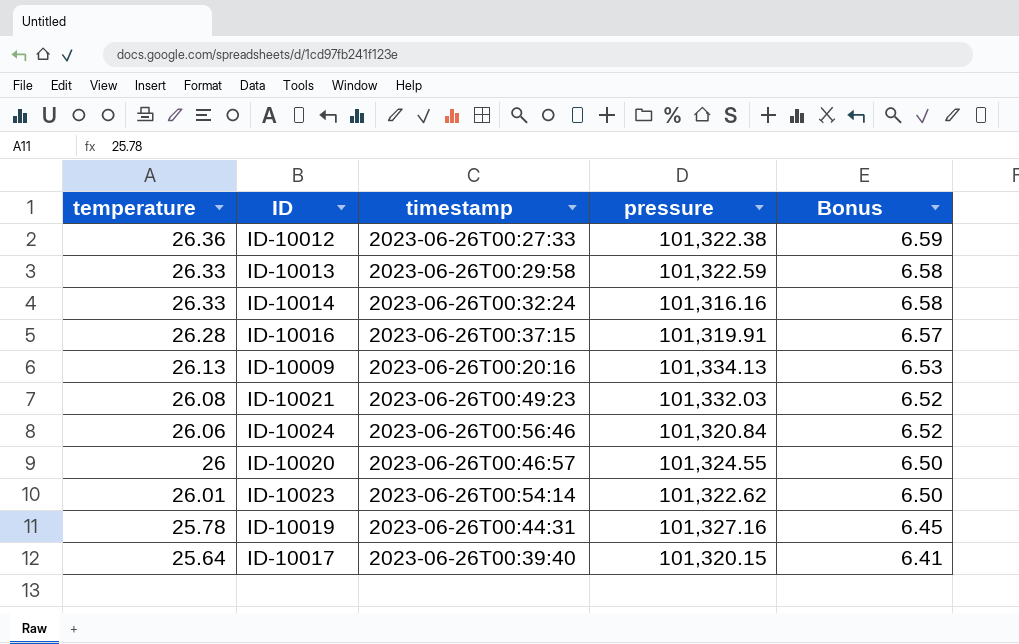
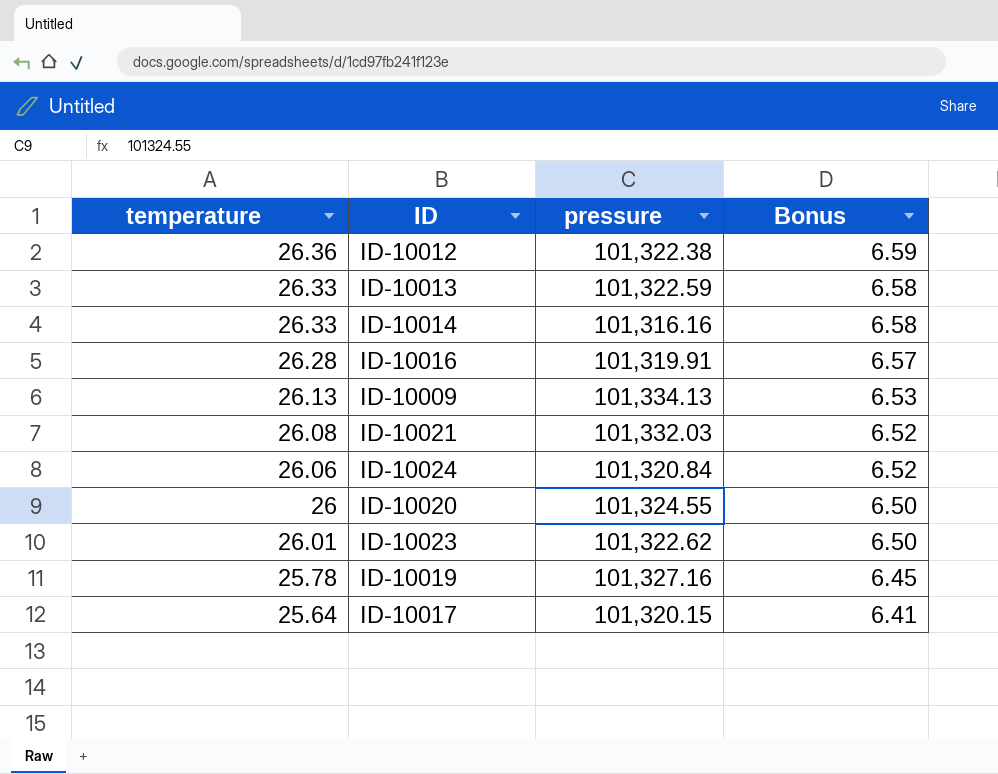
column timestamp | position: 3 -> none

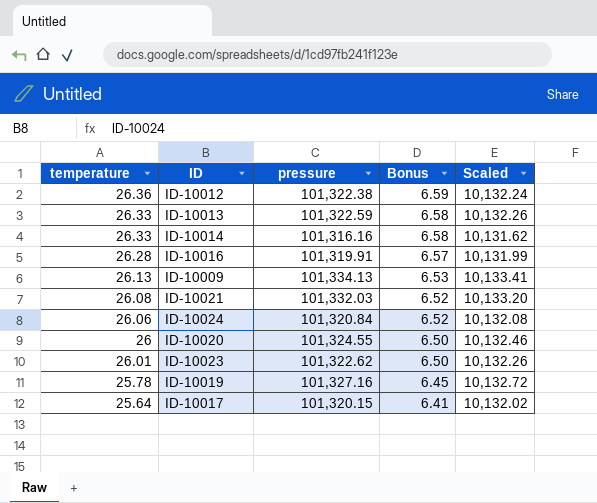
column Scaled | formula: none -> [pressure] * 0.1

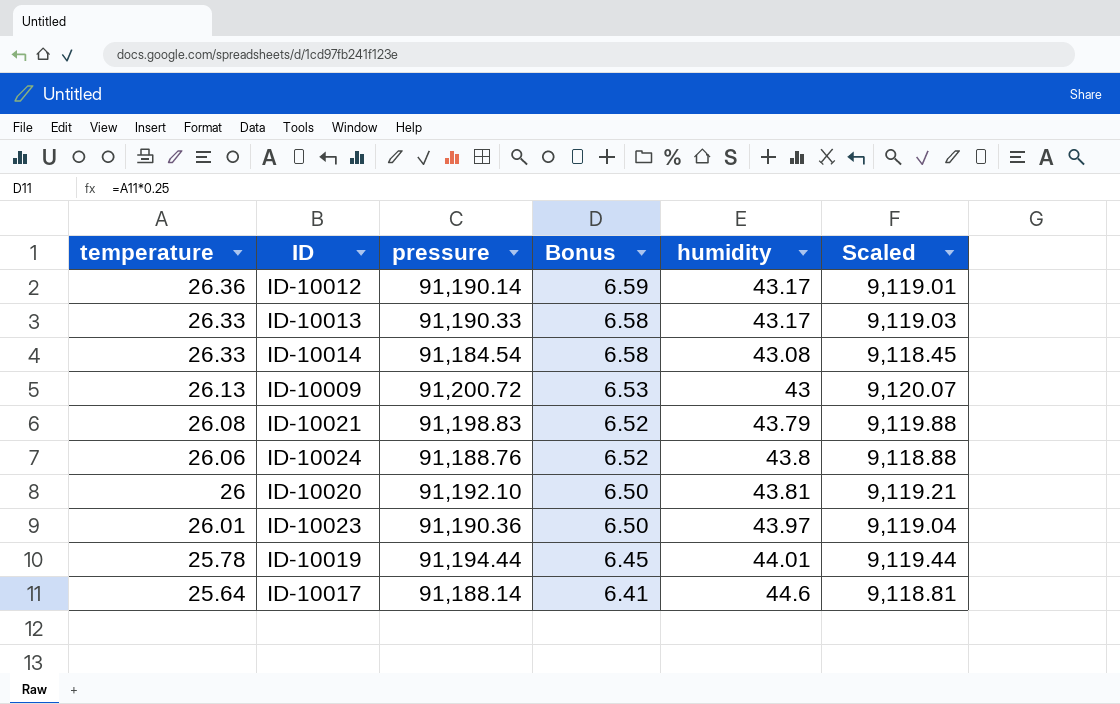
column humidity | position: none -> 5
row ID-10016: 26.28 | 101,319.91 | 6.57 | 10,131.99 -> none
ID-10012 | pressure: 101,322.38 -> 91,190.14
ID-10012 | Scaled: 10,132.24 -> 9,119.01
ID-10013 | pressure: 101,322.59 -> 91,190.33
ID-10013 | Scaled: 10,132.26 -> 9,119.03
ID-10014 | pressure: 101,316.16 -> 91,184.54
ID-10014 | Scaled: 10,131.62 -> 9,118.45
ID-10009 | pressure: 101,334.13 -> 91,200.72
ID-10009 | Scaled: 10,133.41 -> 9,120.07
ID-10021 | pressure: 101,332.03 -> 91,198.83
ID-10021 | Scaled: 10,133.20 -> 9,119.88
ID-10024 | pressure: 101,320.84 -> 91,188.76
ID-10024 | Scaled: 10,132.08 -> 9,118.88
ID-10020 | pressure: 101,324.55 -> 91,192.10
ID-10020 | Scaled: 10,132.46 -> 9,119.21
ID-10023 | pressure: 101,322.62 -> 91,190.36
ID-10023 | Scaled: 10,132.26 -> 9,119.04
ID-10019 | pressure: 101,327.16 -> 91,194.44
ID-10019 | Scaled: 10,132.72 -> 9,119.44
ID-10017 | pressure: 101,320.15 -> 91,188.14
ID-10017 | Scaled: 10,132.02 -> 9,118.81

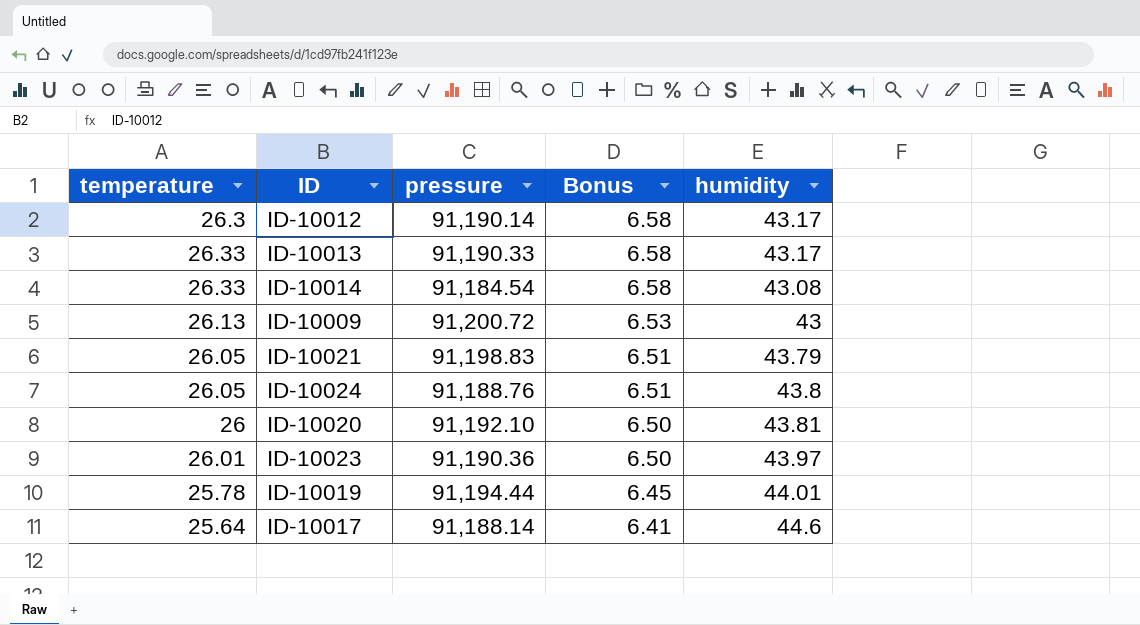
column Scaled | formula: [pressure] * 0.1 -> none
ID-10012 | temperature: 26.36 -> 26.3
ID-10012 | Bonus: 6.59 -> 6.58
ID-10021 | temperature: 26.08 -> 26.05
ID-10021 | Bonus: 6.52 -> 6.51
ID-10024 | temperature: 26.06 -> 26.05
ID-10024 | Bonus: 6.52 -> 6.51

